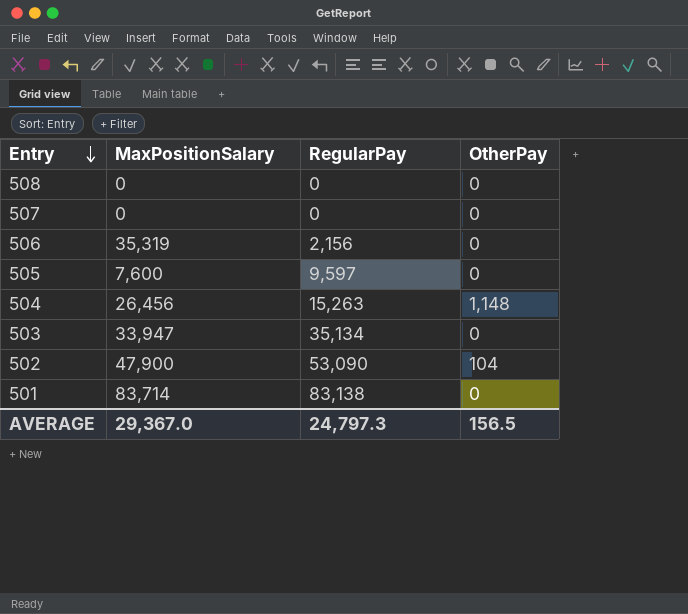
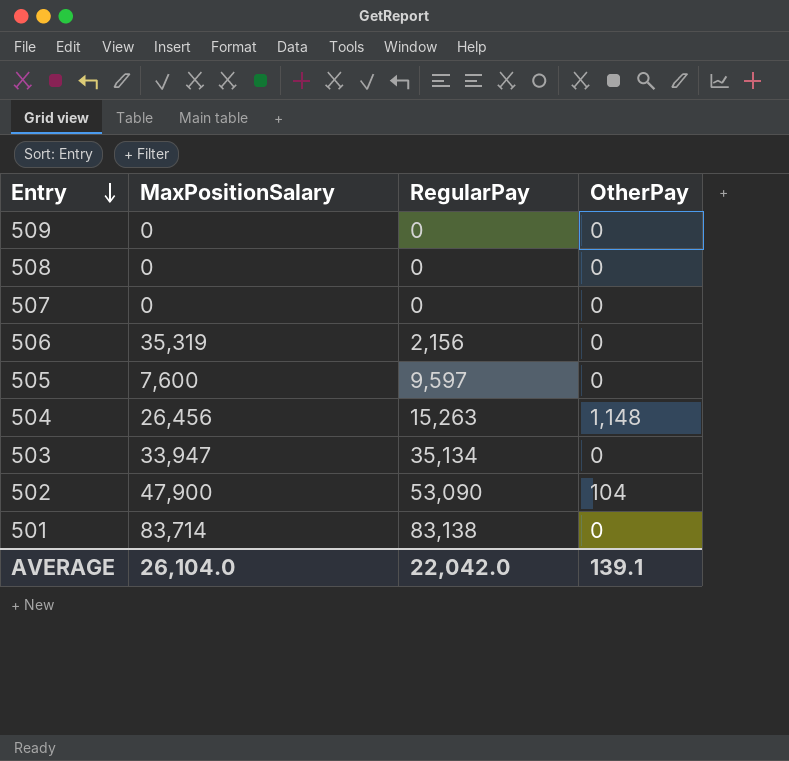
row 509: none -> 0 | 0 | 0
AVERAGE | MaxPositionSalary: 29,367.0 -> 26,104.0
AVERAGE | RegularPay: 24,797.3 -> 22,042.0
AVERAGE | OtherPay: 156.5 -> 139.1

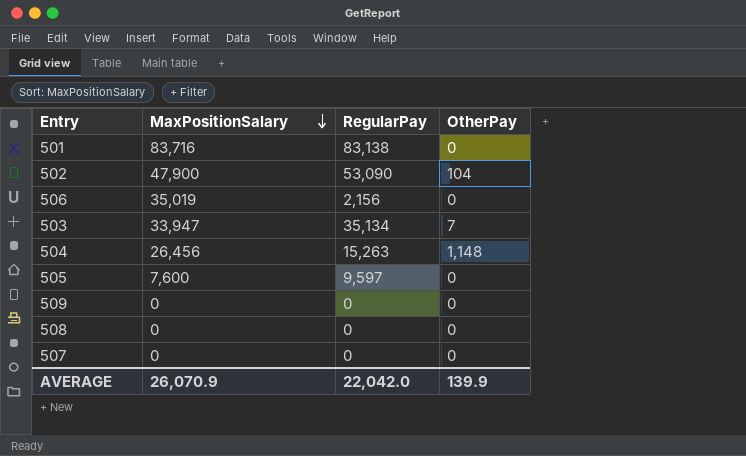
row order: Entry descending -> MaxPositionSalary descending
501 | MaxPositionSalary: 83,714 -> 83,716
506 | MaxPositionSalary: 35,319 -> 35,019
503 | OtherPay: 0 -> 7
AVERAGE | MaxPositionSalary: 26,104.0 -> 26,070.9
AVERAGE | OtherPay: 139.1 -> 139.9

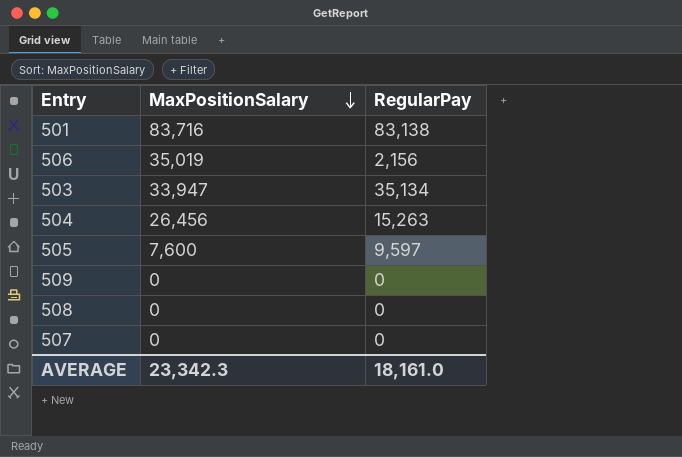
column OtherPay | position: 4 -> none
row 502: 47,900 | 53,090 | 104 -> none
AVERAGE | MaxPositionSalary: 26,070.9 -> 23,342.3
AVERAGE | RegularPay: 22,042.0 -> 18,161.0

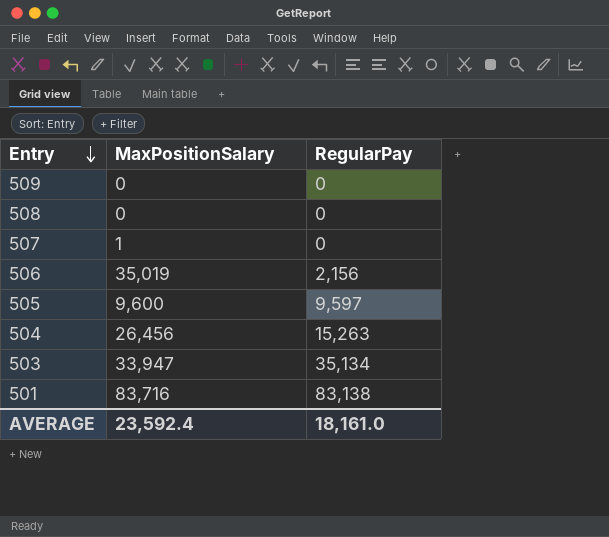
row order: MaxPositionSalary descending -> Entry descending
507 | MaxPositionSalary: 0 -> 1
505 | MaxPositionSalary: 7,600 -> 9,600
AVERAGE | MaxPositionSalary: 23,342.3 -> 23,592.4

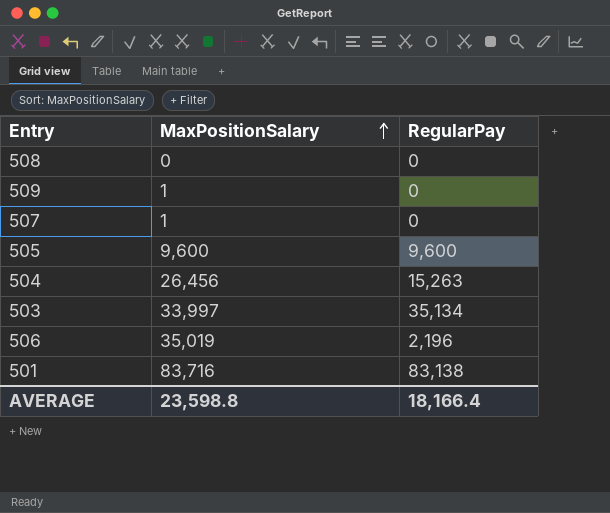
row order: Entry descending -> MaxPositionSalary ascending
509 | MaxPositionSalary: 0 -> 1
505 | RegularPay: 9,597 -> 9,600
503 | MaxPositionSalary: 33,947 -> 33,997
506 | RegularPay: 2,156 -> 2,196
AVERAGE | MaxPositionSalary: 23,592.4 -> 23,598.8
AVERAGE | RegularPay: 18,161.0 -> 18,166.4

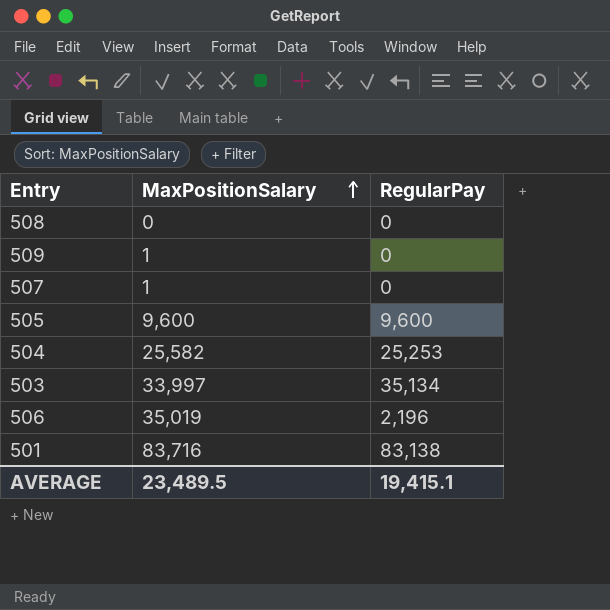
504 | MaxPositionSalary: 26,456 -> 25,582
504 | RegularPay: 15,263 -> 25,253
AVERAGE | MaxPositionSalary: 23,598.8 -> 23,489.5
AVERAGE | RegularPay: 18,166.4 -> 19,415.1

